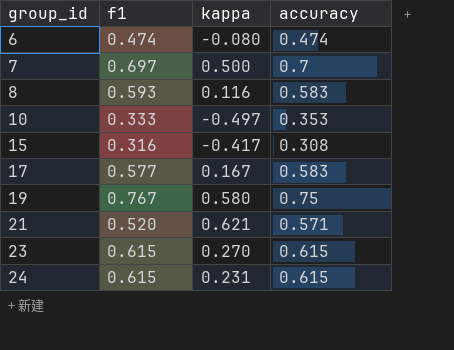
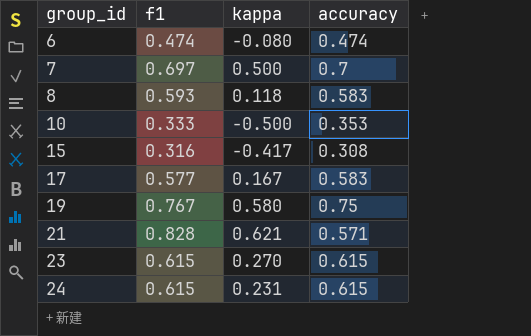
8 | kappa: 0.116 -> 0.118
10 | kappa: -0.497 -> -0.500
21 | f1: 0.520 -> 0.828

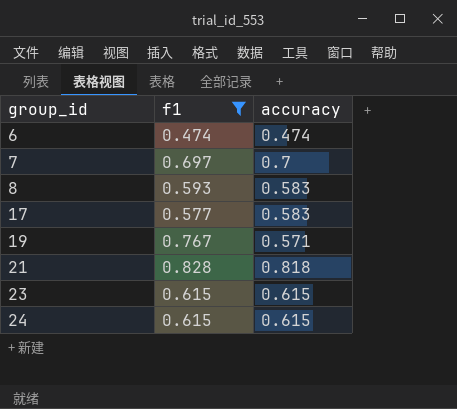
filter: none -> f1 >= 0.474
column kappa | position: 3 -> none
19 | accuracy: 0.75 -> 0.571
21 | accuracy: 0.571 -> 0.818

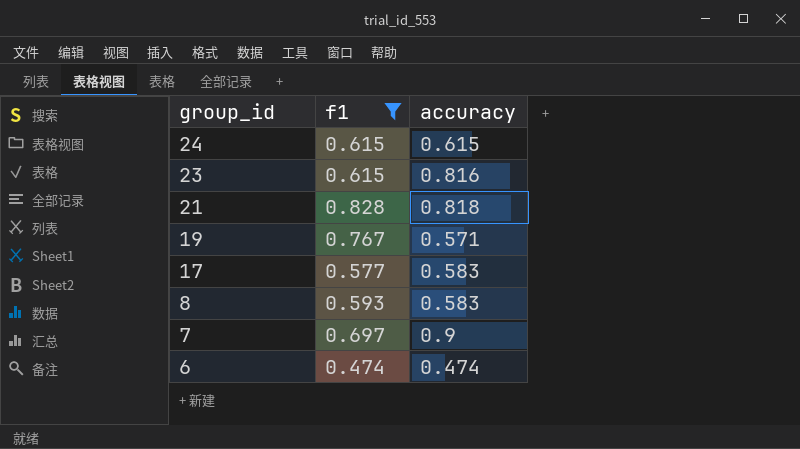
row order: group_id ascending -> group_id descending
23 | accuracy: 0.615 -> 0.816
7 | accuracy: 0.7 -> 0.9

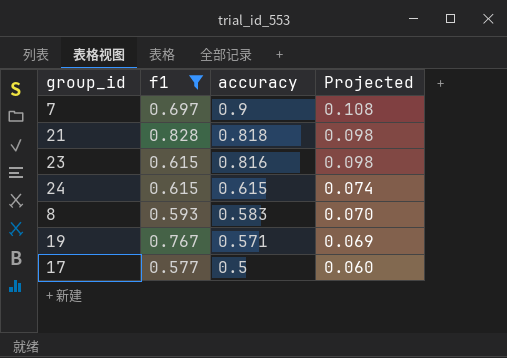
row order: group_id descending -> accuracy descending
column Projected | formula: none -> [accuracy] * 0.12
row 6: 0.474 | 0.474 -> none
17 | accuracy: 0.583 -> 0.5

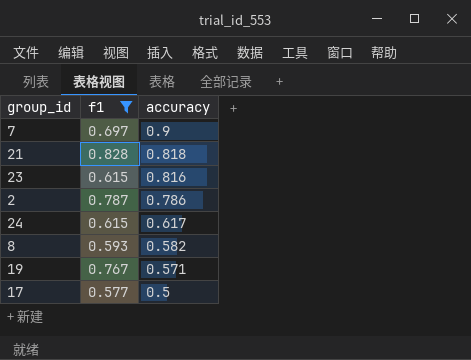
column Projected | formula: [accuracy] * 0.12 -> none
row 2: none -> 0.787 | 0.786
24 | accuracy: 0.615 -> 0.617
8 | accuracy: 0.583 -> 0.582

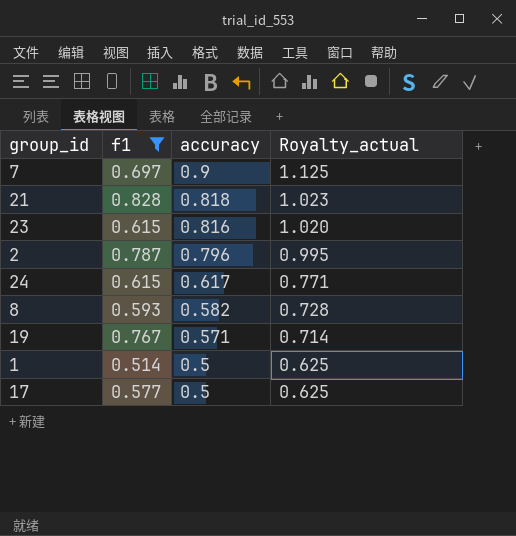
column Royalty_actual | formula: none -> [accuracy] * 1.25
2 | accuracy: 0.786 -> 0.796
row 1: none -> 0.514 | 0.5 | 0.625

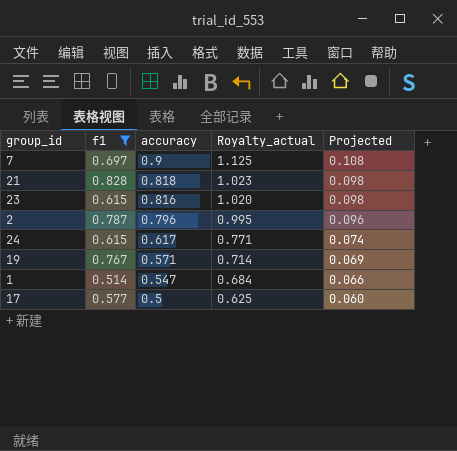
column Projected | formula: none -> [accuracy] * 0.12
row 8: 0.593 | 0.582 | 0.728 -> none
1 | accuracy: 0.5 -> 0.547
1 | Royalty_actual: 0.625 -> 0.684

